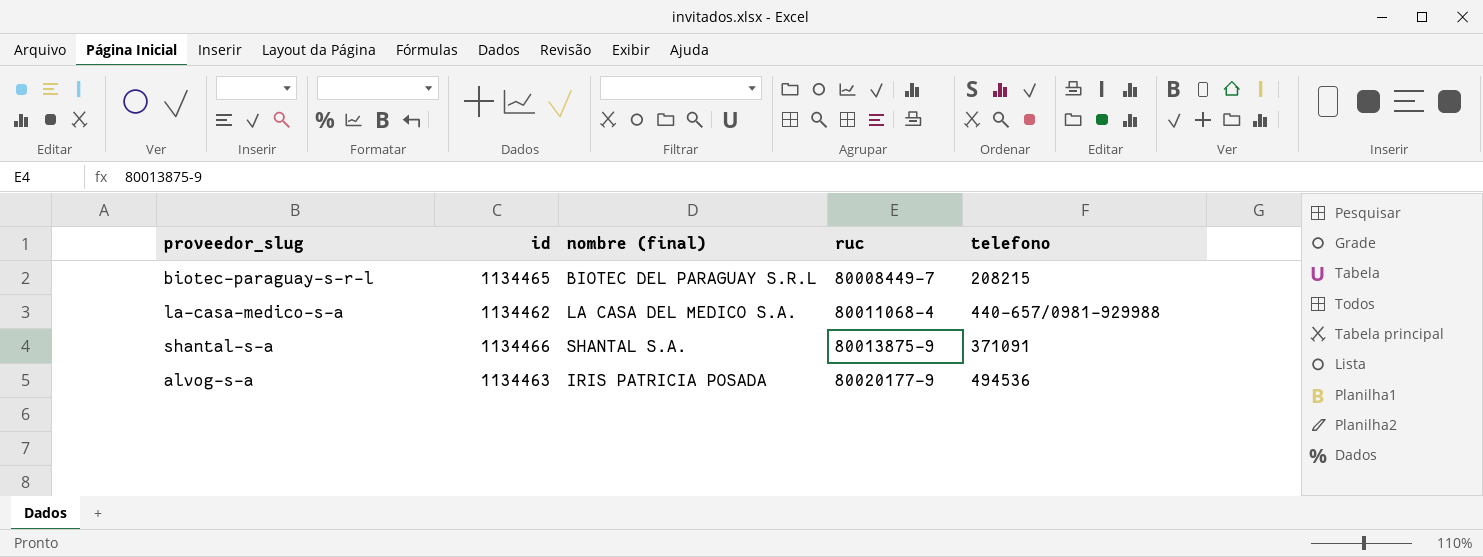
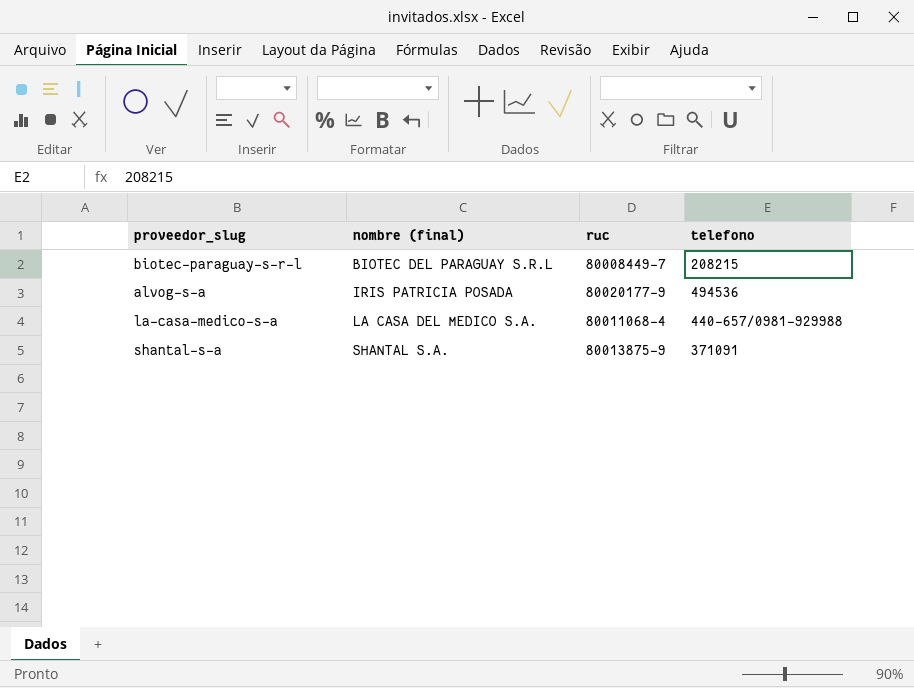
row order: ruc ascending -> nombre (final) ascending
column id | position: 2 -> none

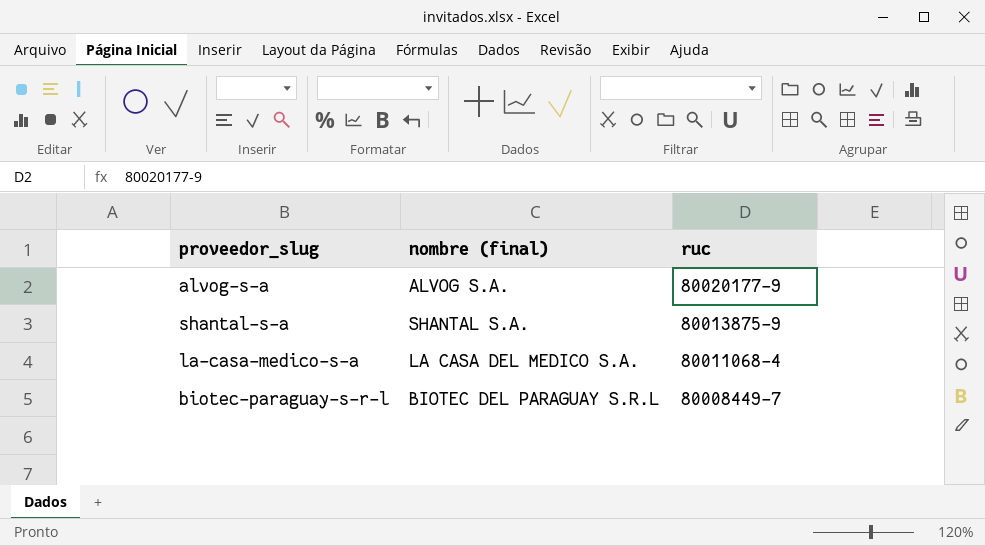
row order: nombre (final) ascending -> ruc descending
column telefono | position: 4 -> none
alvog-s-a | nombre (final): IRIS PATRICIA POSADA -> ALVOG S.A.

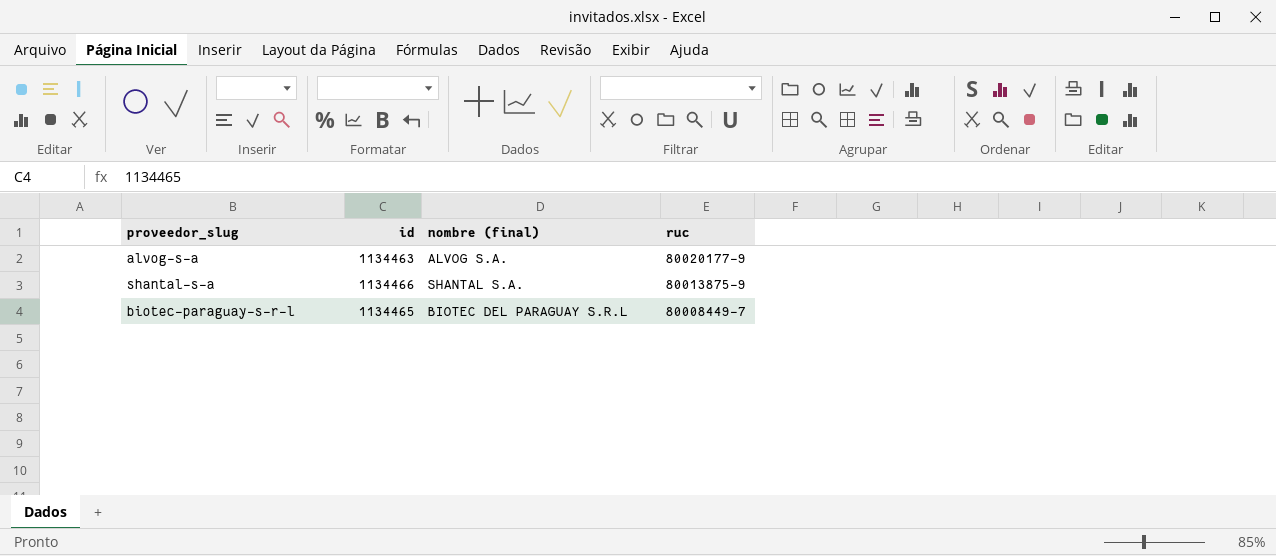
column id | position: none -> 2
row la-casa-medico-s-a: LA CASA DEL MEDICO S.A. | 80011068-4 -> none

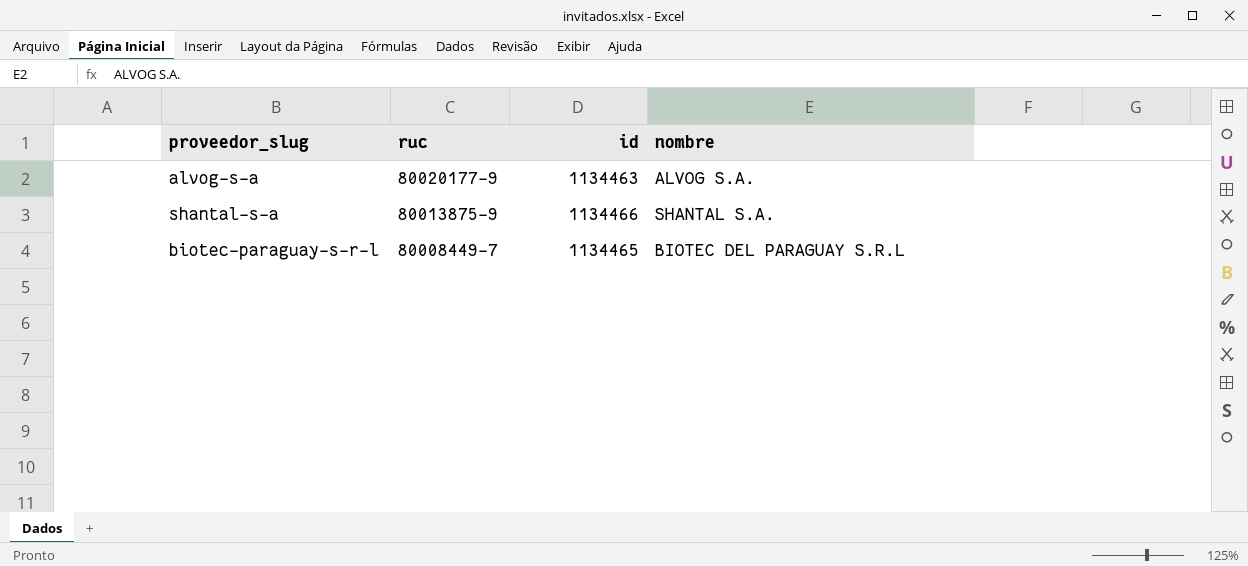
column ruc | position: 4 -> 2
column name: nombre (final) -> nombre

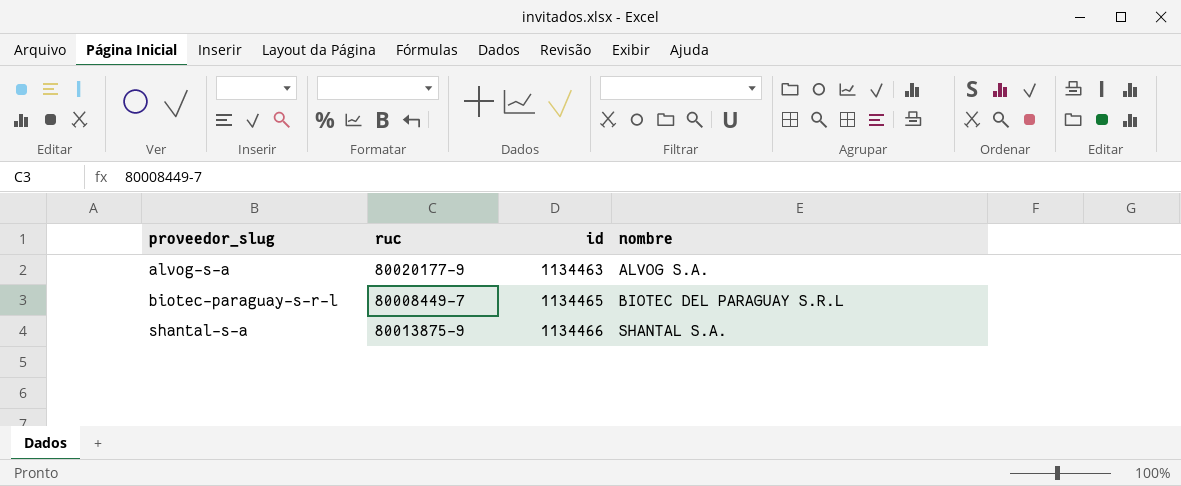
row order: ruc descending -> proveedor_slug ascending

